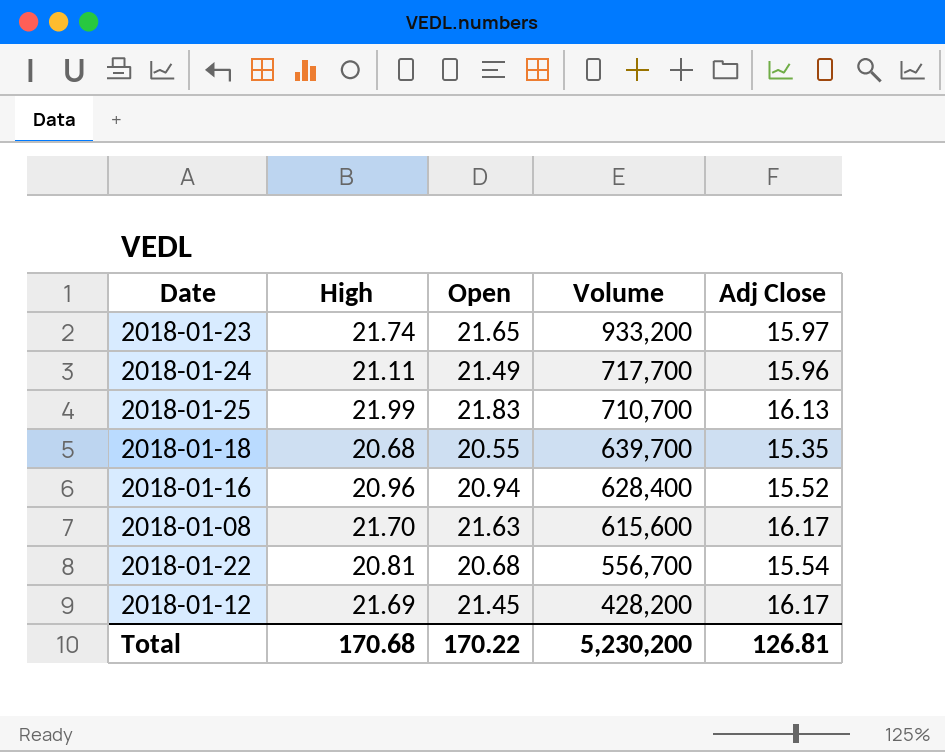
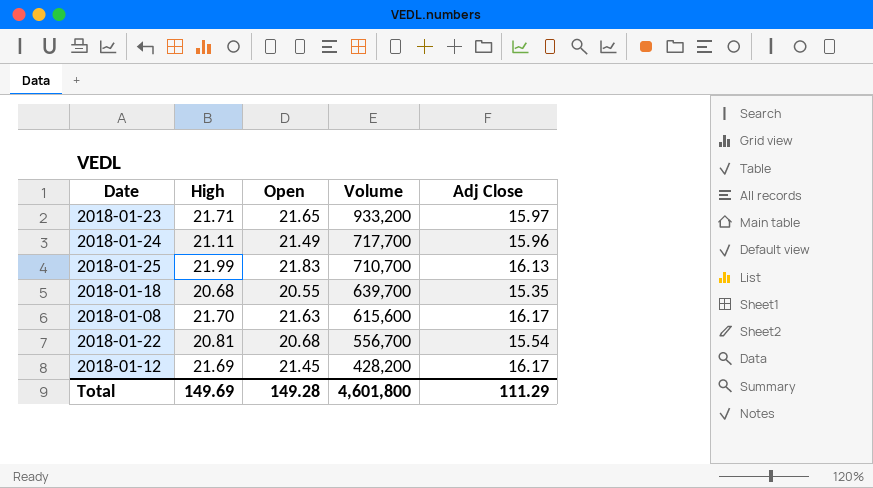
row 2018-01-16: 20.96 | 20.94 | 628,400 | 15.52 -> none
2018-01-23 | High: 21.74 -> 21.71
Total | High: 170.68 -> 149.69
Total | Open: 170.22 -> 149.28
Total | Volume: 5,230,200 -> 4,601,800
Total | Adj Close: 126.81 -> 111.29

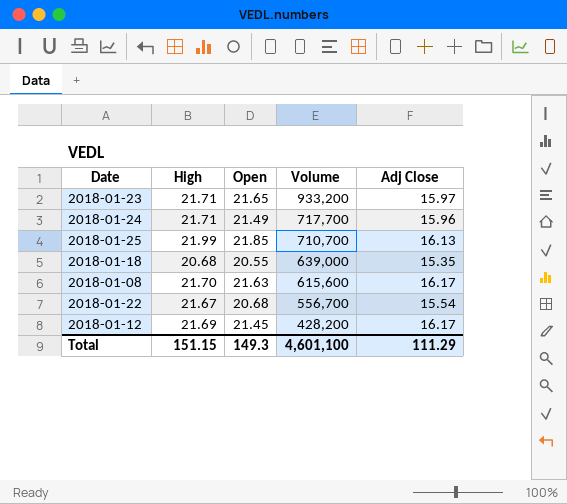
2018-01-24 | High: 21.11 -> 21.71
2018-01-25 | Open: 21.83 -> 21.85
2018-01-18 | Volume: 639,700 -> 639,000
2018-01-22 | High: 20.81 -> 21.67
Total | High: 149.69 -> 151.15
Total | Open: 149.28 -> 149.3
Total | Volume: 4,601,800 -> 4,601,100

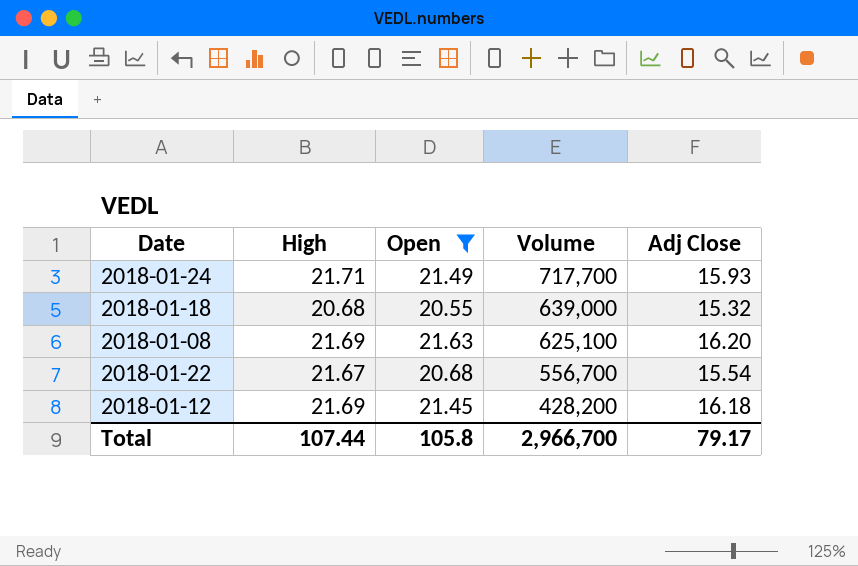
filter: none -> Open <= 21.63
2018-01-24 | Adj Close: 15.96 -> 15.93
2018-01-18 | Adj Close: 15.35 -> 15.32
2018-01-08 | High: 21.70 -> 21.69
2018-01-08 | Volume: 615,600 -> 625,100
2018-01-08 | Adj Close: 16.17 -> 16.20
2018-01-12 | Adj Close: 16.17 -> 16.18
Total | High: 151.15 -> 107.44
Total | Open: 149.3 -> 105.8
Total | Volume: 4,601,100 -> 2,966,700
Total | Adj Close: 111.29 -> 79.17

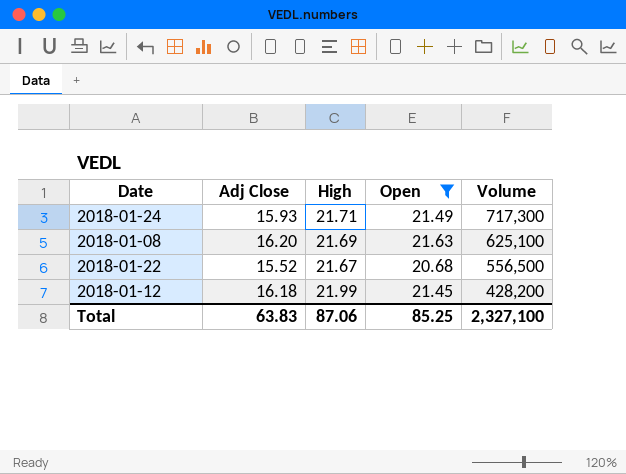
column Adj Close | position: 5 -> 2
row 2018-01-18: 20.68 | 20.55 | 639,000 | 15.32 -> none
2018-01-24 | Volume: 717,700 -> 717,300
2018-01-22 | Adj Close: 15.54 -> 15.52
2018-01-22 | Volume: 556,700 -> 556,500
2018-01-12 | High: 21.69 -> 21.99
Total | Adj Close: 79.17 -> 63.83
Total | High: 107.44 -> 87.06
Total | Open: 105.8 -> 85.25
Total | Volume: 2,966,700 -> 2,327,100

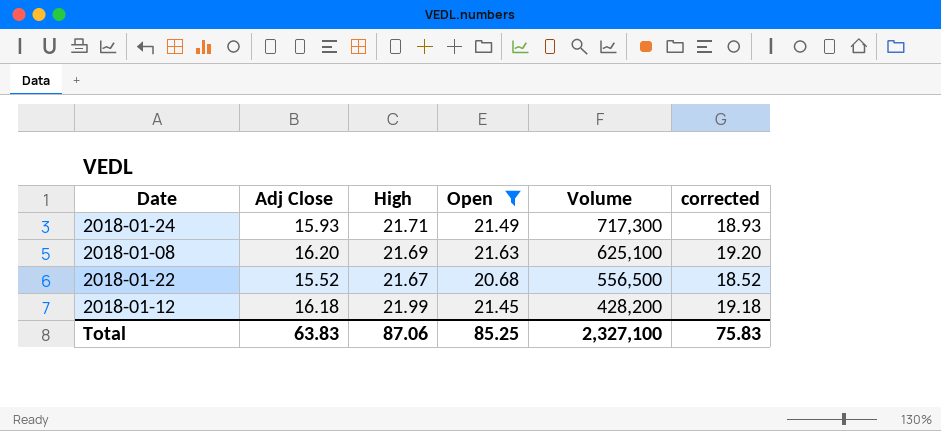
column corrected | formula: none -> [Adj Close] + 3

